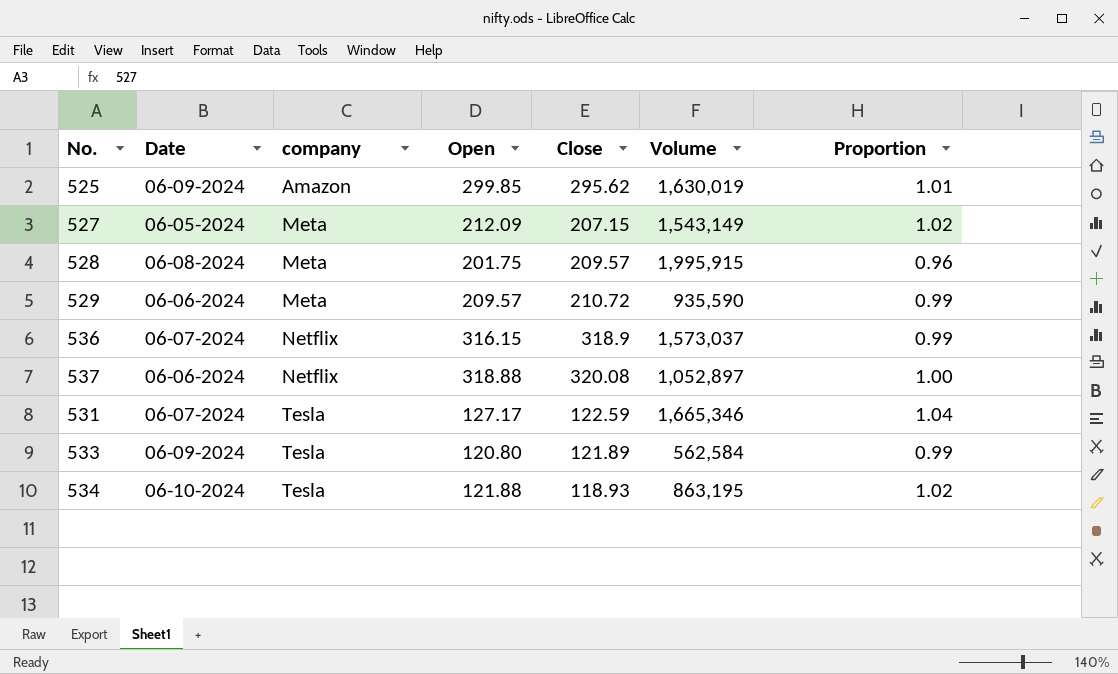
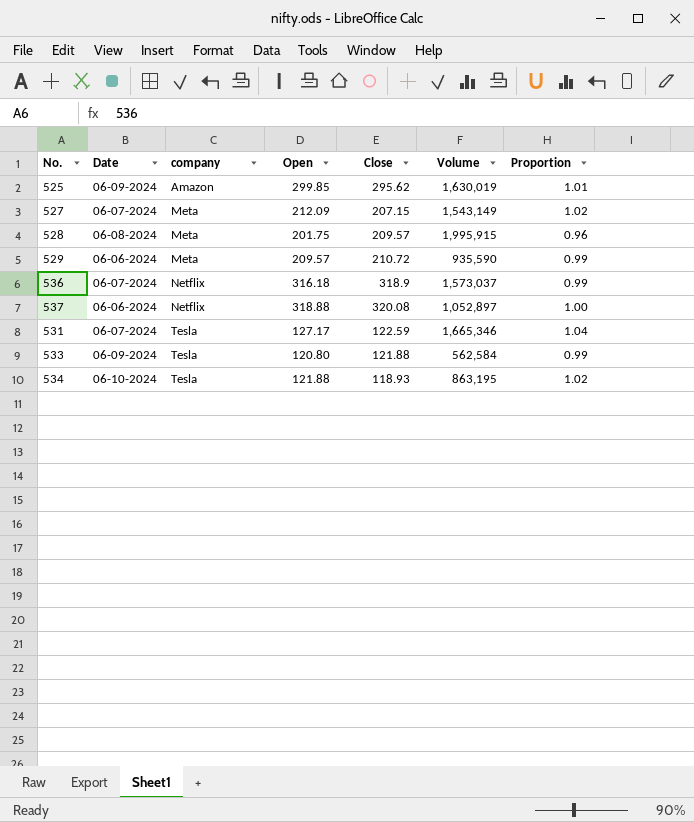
527 | Date: 06-05-2024 -> 06-07-2024
536 | Open: 316.15 -> 316.18
533 | Close: 121.89 -> 121.88

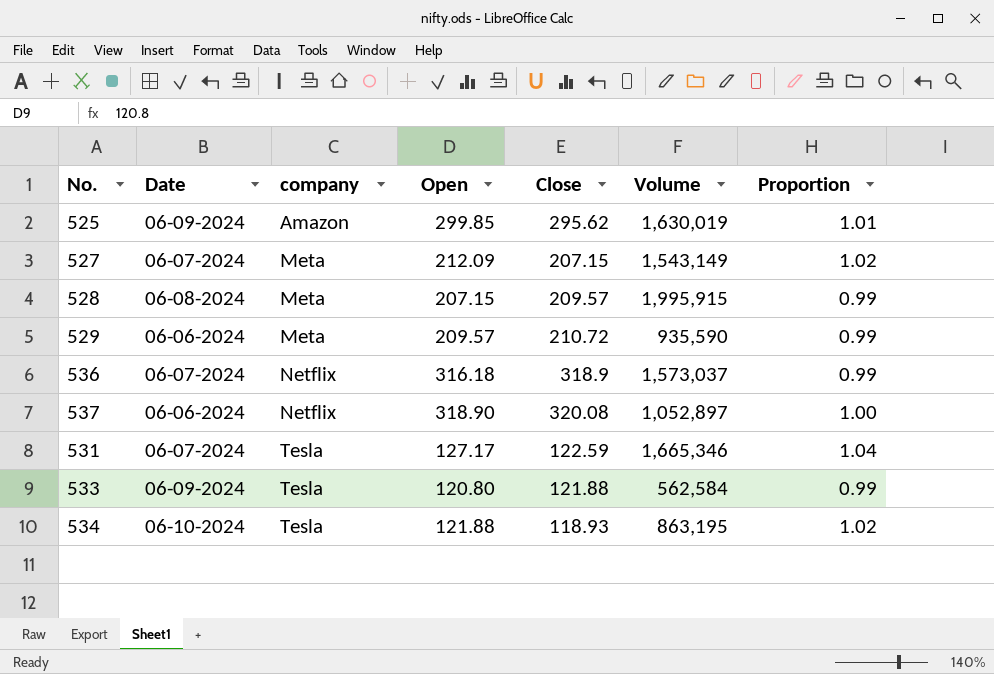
528 | Open: 201.75 -> 207.15
528 | Proportion: 0.96 -> 0.99
537 | Open: 318.88 -> 318.90

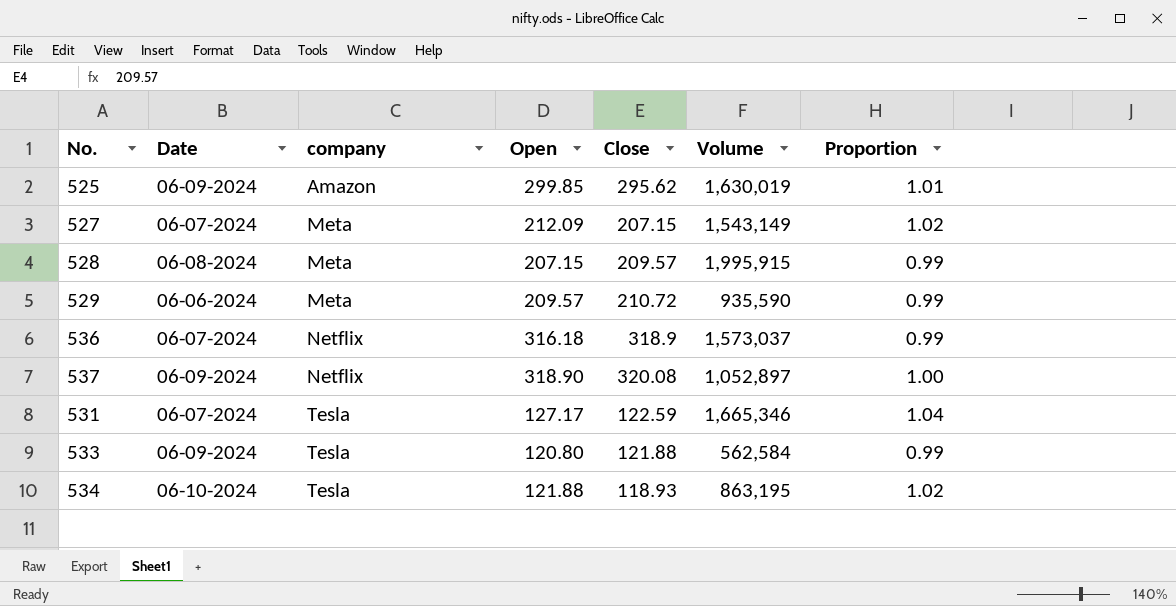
537 | Date: 06-06-2024 -> 06-09-2024

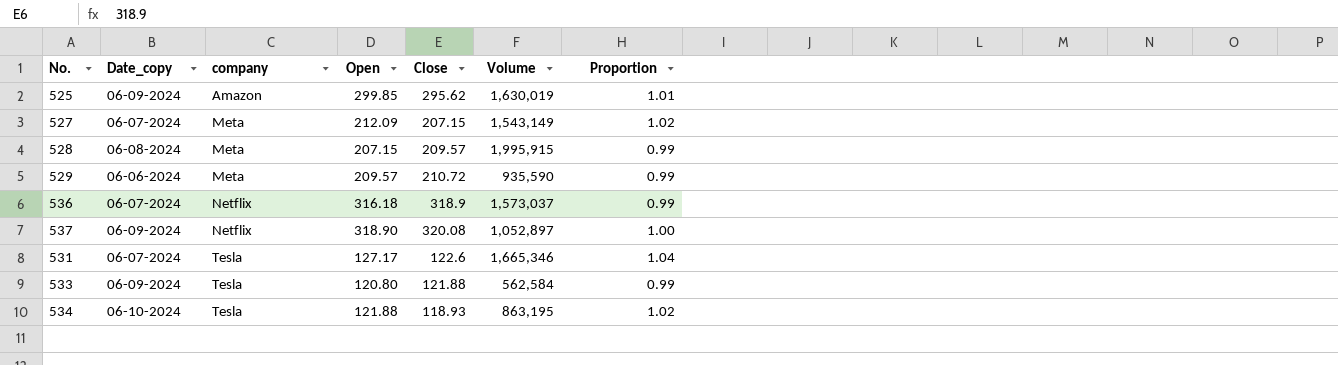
column name: Date -> Date_copy
531 | Close: 122.59 -> 122.6

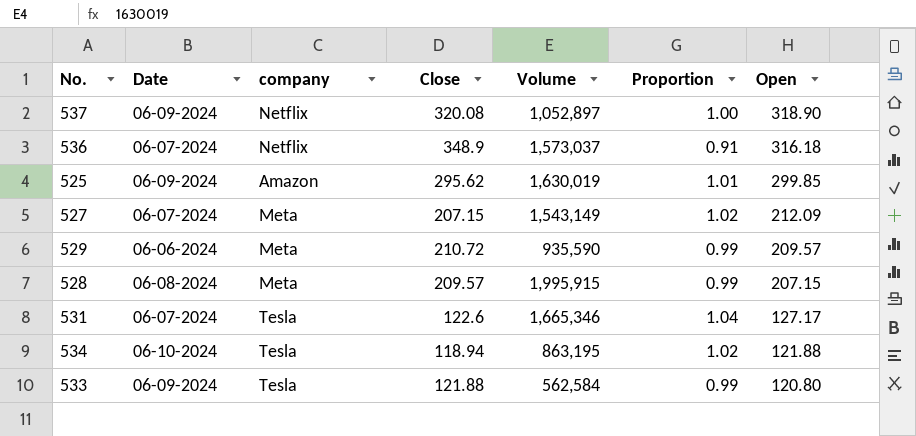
row order: company ascending -> Open descending
column name: Date_copy -> Date
column Open | position: 4 -> 7
536 | Close: 318.9 -> 348.9
536 | Proportion: 0.99 -> 0.91
534 | Close: 118.93 -> 118.94

